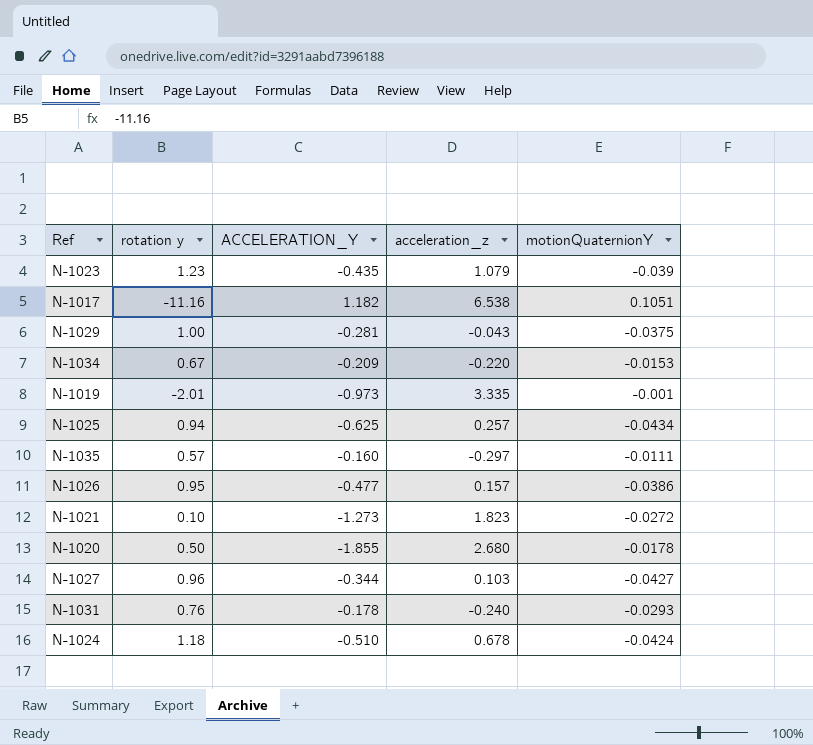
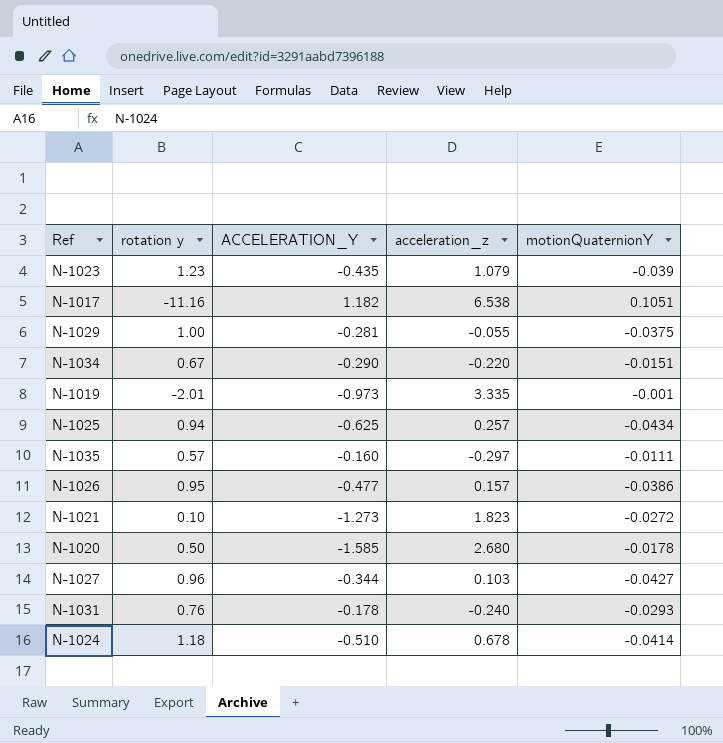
N-1029 | acceleration_z: -0.043 -> -0.055
N-1034 | ACCELERATION_Y: -0.209 -> -0.290
N-1034 | motionQuaternionY: -0.0153 -> -0.0151
N-1020 | ACCELERATION_Y: -1.855 -> -1.585
N-1024 | motionQuaternionY: -0.0424 -> -0.0414

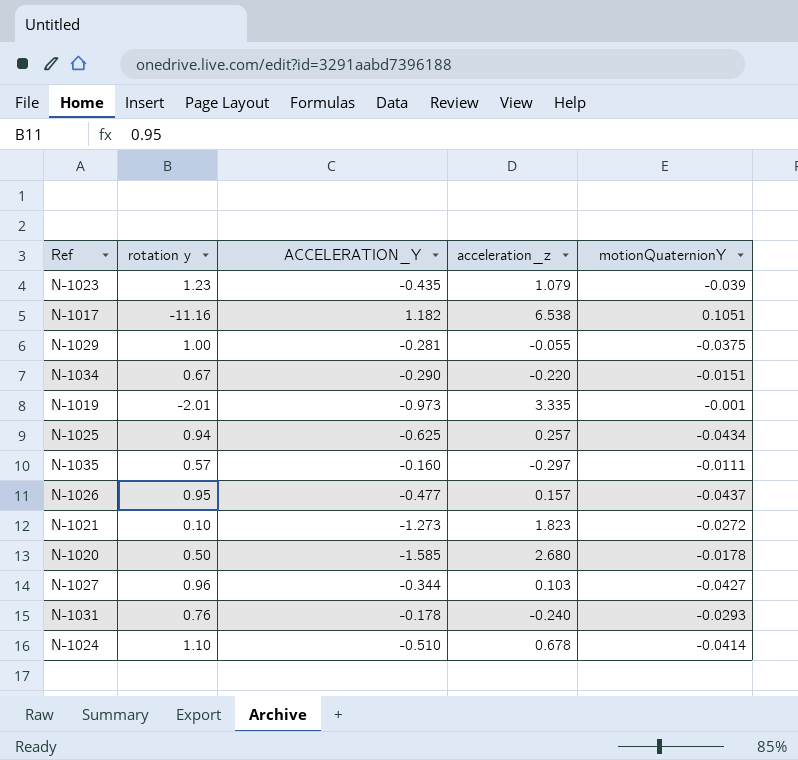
N-1026 | motionQuaternionY: -0.0386 -> -0.0437
N-1024 | rotation y: 1.18 -> 1.10

